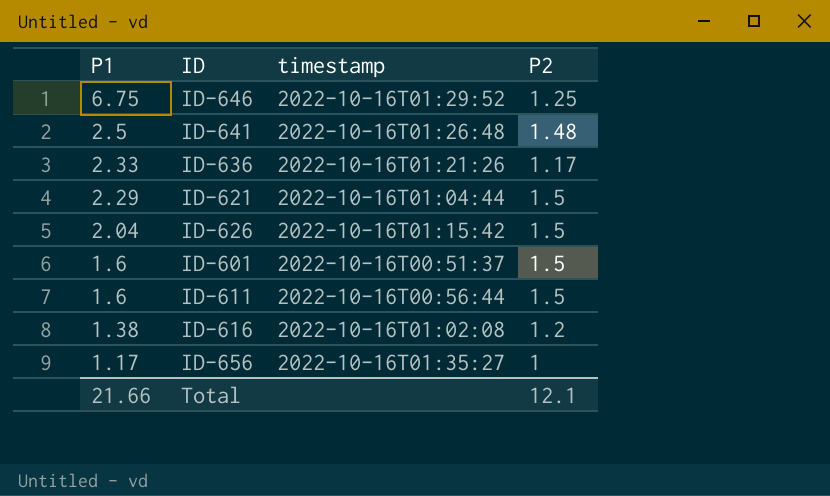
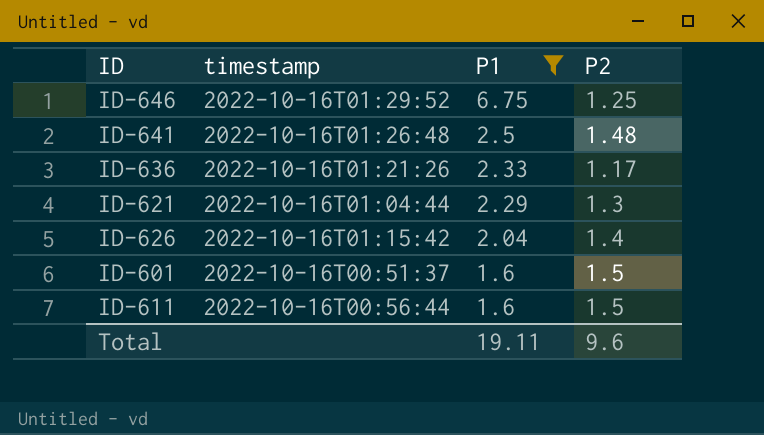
filter: none -> P1 >= 1.6
column P1 | position: 1 -> 3
ID-621 | P2: 1.5 -> 1.3
ID-626 | P2: 1.5 -> 1.4
Total | P1: 21.66 -> 19.11
Total | P2: 12.1 -> 9.6

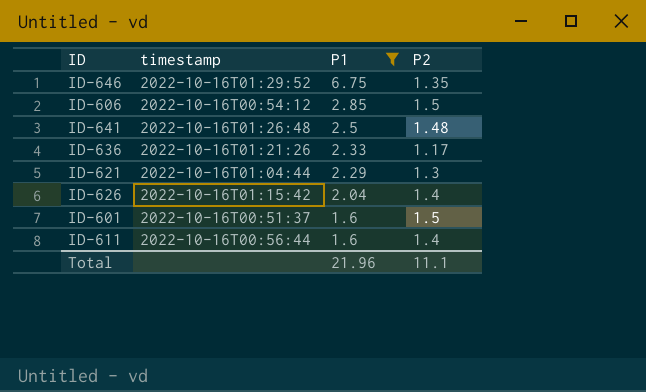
ID-646 | P2: 1.25 -> 1.35
row ID-606: none -> 2022-10-16T00:54:12 | 2.85 | 1.5
ID-611 | P2: 1.5 -> 1.4
Total | P1: 19.11 -> 21.96
Total | P2: 9.6 -> 11.1

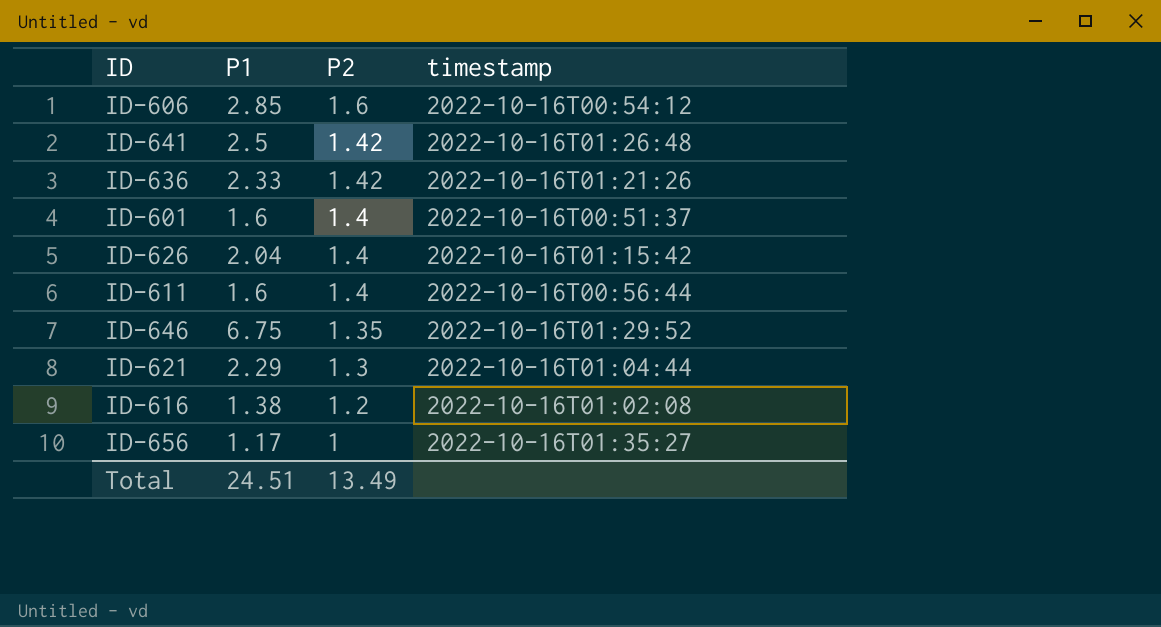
filter: P1 >= 1.6 -> none
row order: P1 descending -> P2 descending
column timestamp | position: 2 -> 4
ID-606 | P2: 1.5 -> 1.6
ID-641 | P2: 1.48 -> 1.42
ID-636 | P2: 1.17 -> 1.42
ID-601 | P2: 1.5 -> 1.4
Total | P1: 21.96 -> 24.51
Total | P2: 11.1 -> 13.49

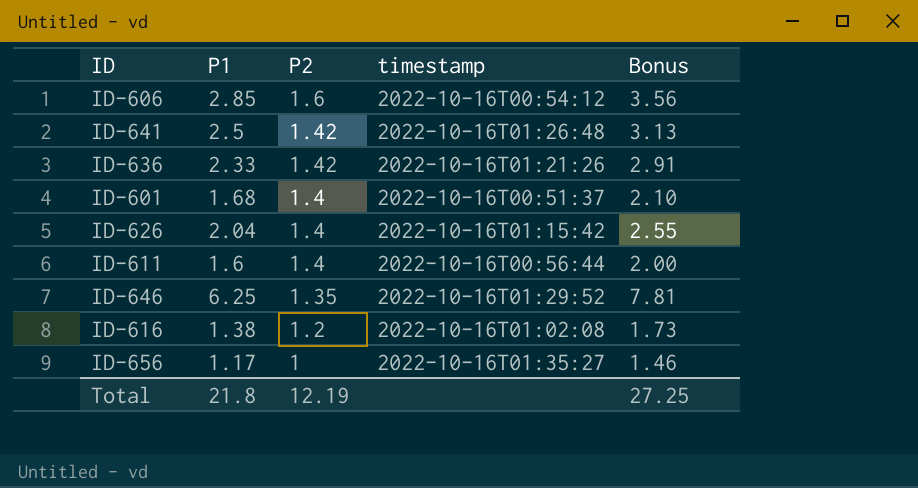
column Bonus | formula: none -> [P1] * 1.25
row ID-621: 2.29 | 1.3 | 2022-10-16T01:04:44 -> none
ID-601 | P1: 1.6 -> 1.68
ID-646 | P1: 6.75 -> 6.25
Total | P1: 24.51 -> 21.8
Total | P2: 13.49 -> 12.19

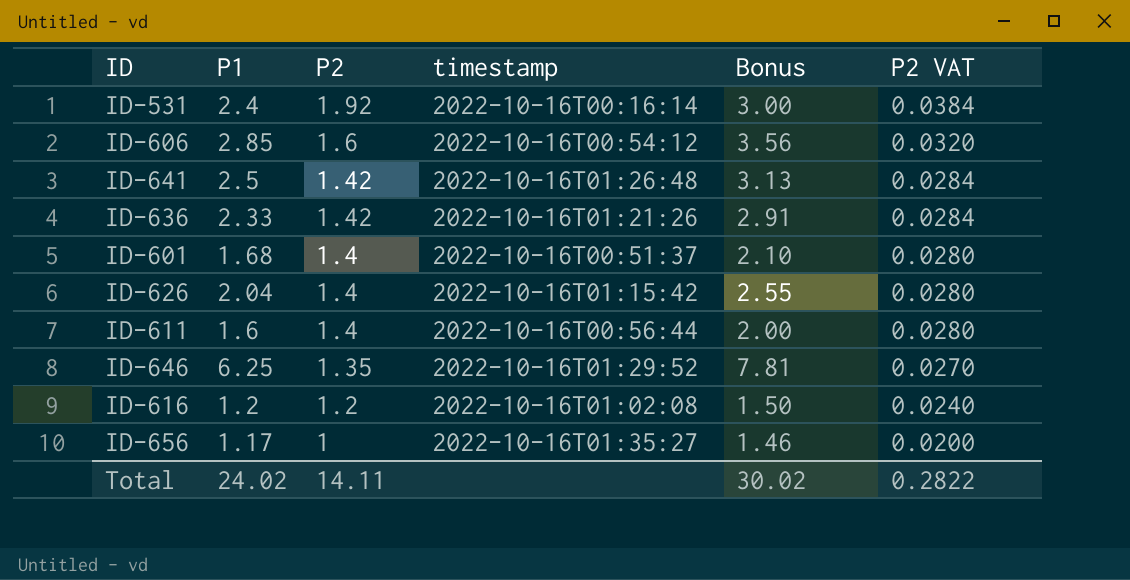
column P2 VAT | formula: none -> [P2] * 0.02
row ID-531: none -> 2.4 | 1.92 | 2022-10-16T00:16:14 | 3.00 | 0.0384
ID-616 | P1: 1.38 -> 1.2
ID-616 | Bonus: 1.73 -> 1.50
Total | P1: 21.8 -> 24.02
Total | P2: 12.19 -> 14.11
Total | Bonus: 27.25 -> 30.02

